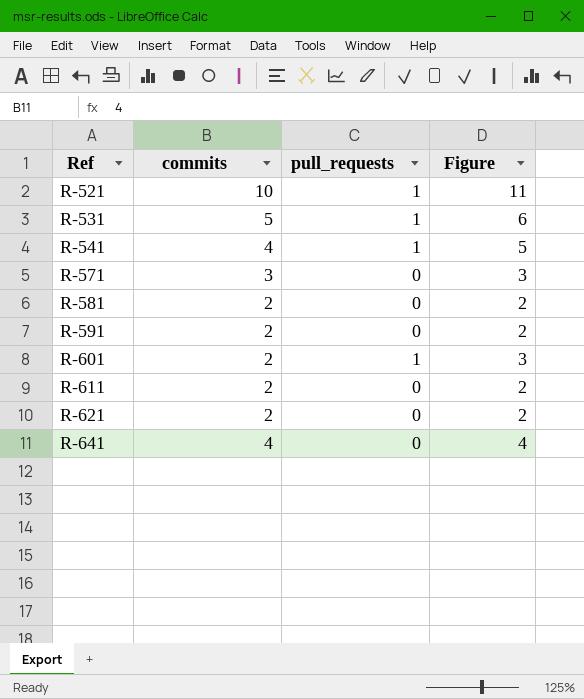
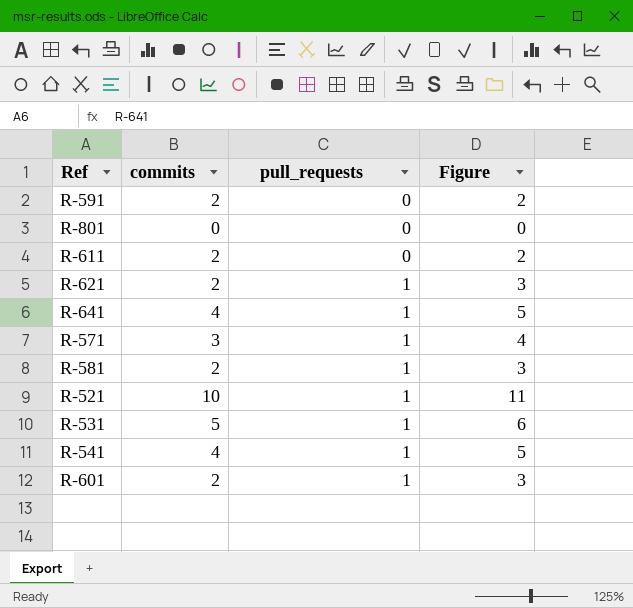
row order: Ref ascending -> pull_requests ascending
row R-801: none -> 0 | 0 | 0
R-621 | pull_requests: 0 -> 1
R-621 | Figure: 2 -> 3
R-641 | pull_requests: 0 -> 1
R-641 | Figure: 4 -> 5
R-571 | pull_requests: 0 -> 1
R-571 | Figure: 3 -> 4
R-581 | pull_requests: 0 -> 1
R-581 | Figure: 2 -> 3

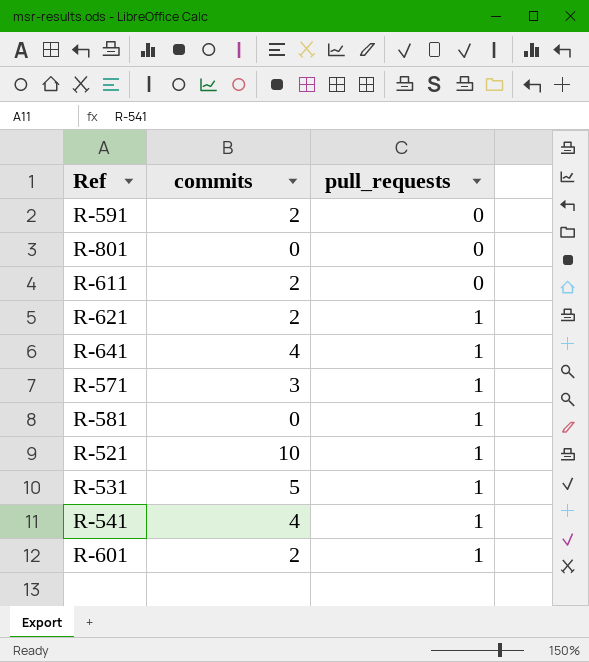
column Figure | formula: [commits] + [pull_requests] -> none
R-581 | commits: 2 -> 0

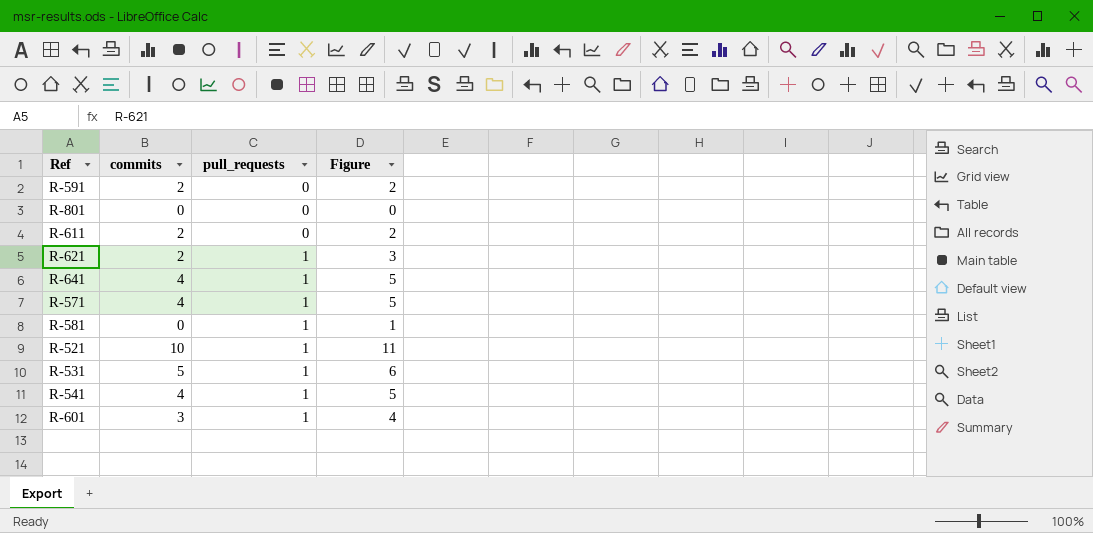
column Figure | formula: none -> [commits] + [pull_requests]
R-571 | commits: 3 -> 4
R-601 | commits: 2 -> 3

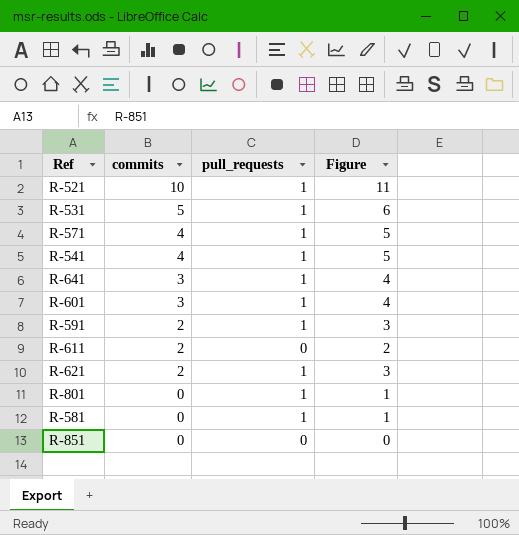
row order: pull_requests ascending -> commits descending
R-641 | commits: 4 -> 3
R-641 | Figure: 5 -> 4
R-591 | pull_requests: 0 -> 1
R-591 | Figure: 2 -> 3
R-801 | pull_requests: 0 -> 1
R-801 | Figure: 0 -> 1
row R-851: none -> 0 | 0 | 0

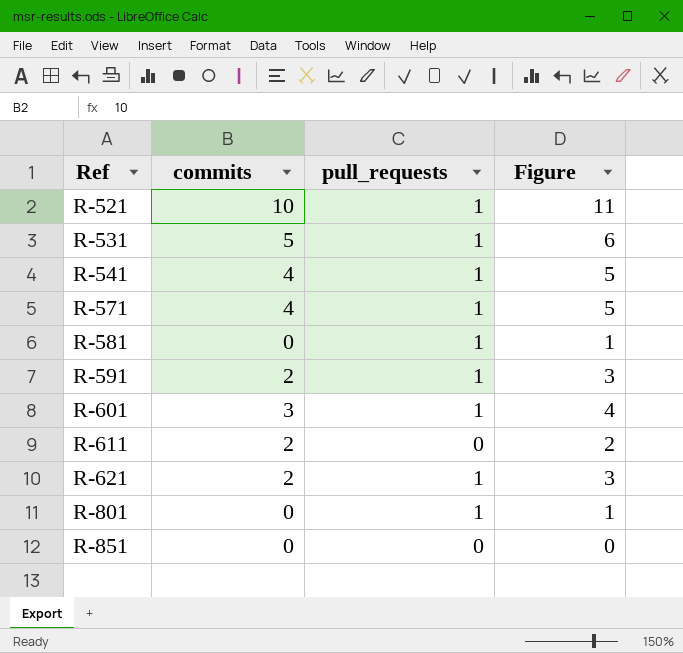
row order: commits descending -> Ref ascending
row R-641: 3 | 1 | 4 -> none

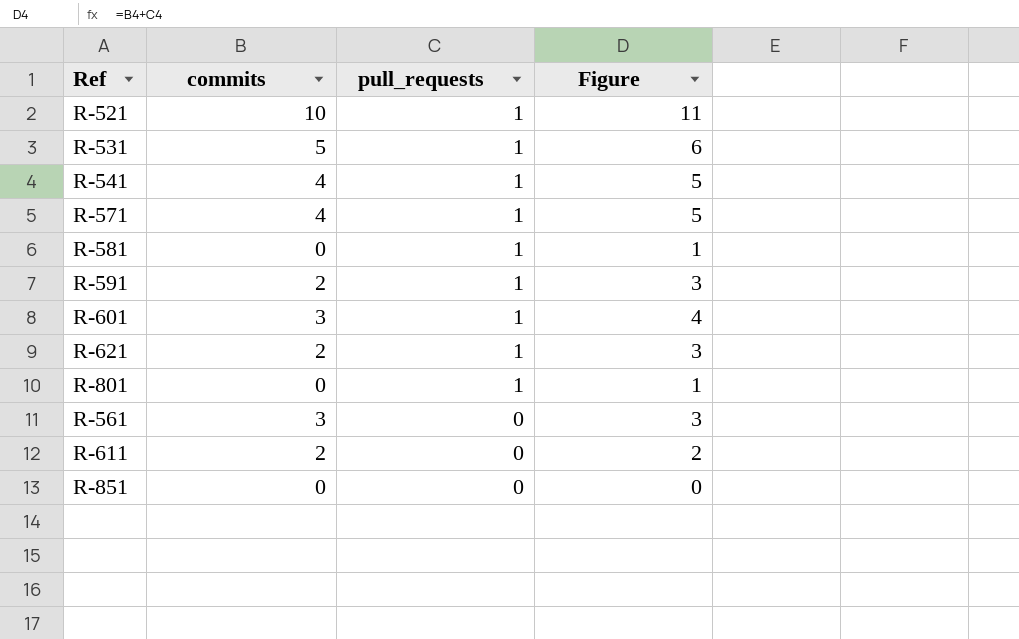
row order: Ref ascending -> pull_requests descending
row R-561: none -> 3 | 0 | 3

